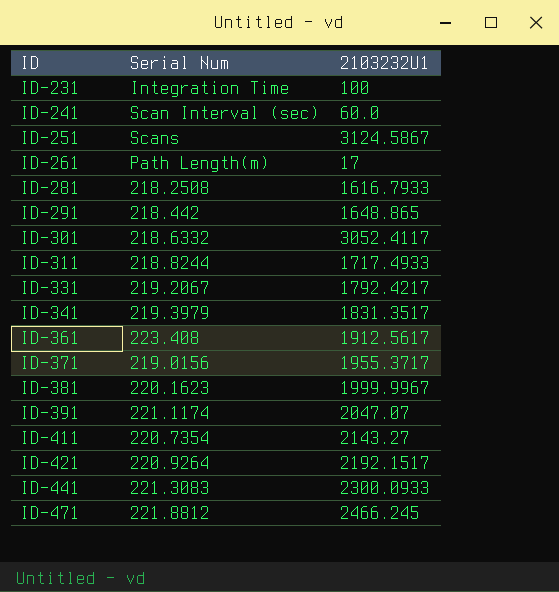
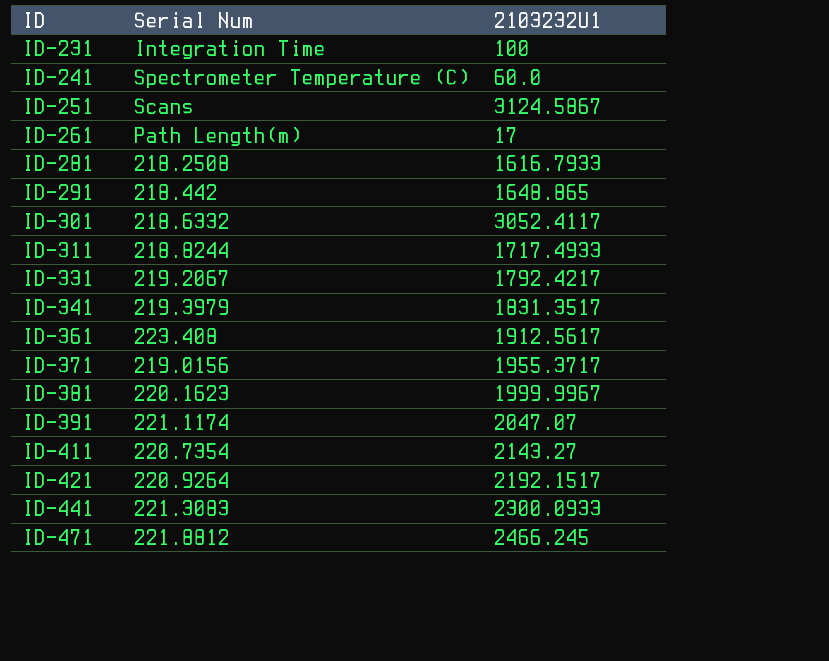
ID-241 | Serial Num: Scan Interval (sec) -> Spectrometer Temperature (C)

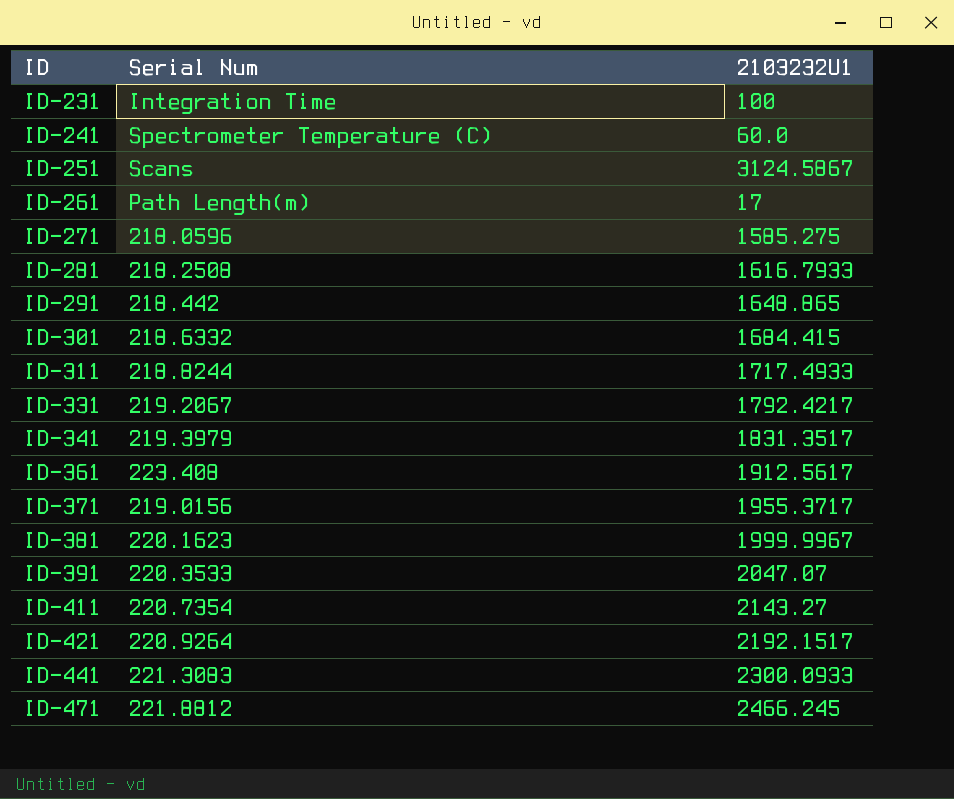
row ID-271: none -> 218.0596 | 1585.275
ID-301 | 2103232U1: 3052.4117 -> 1684.415
ID-391 | Serial Num: 221.1174 -> 220.3533

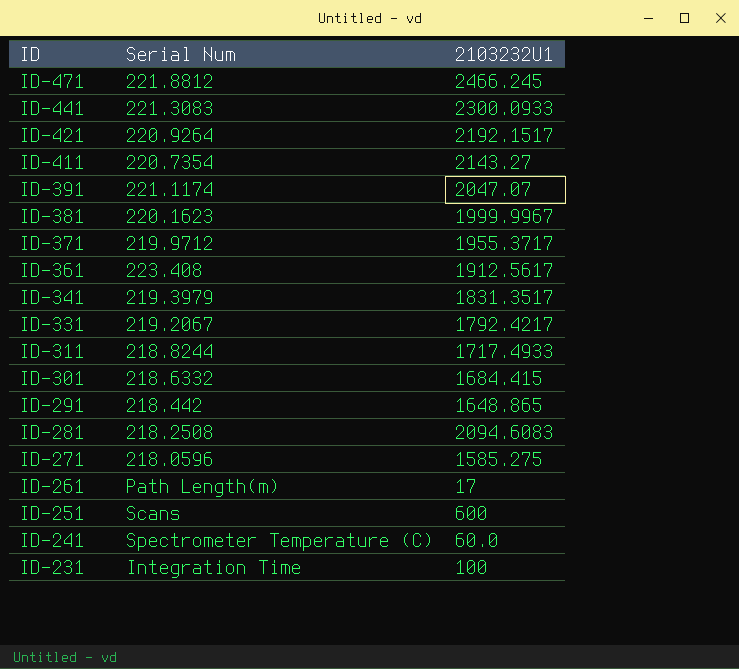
row order: ID ascending -> ID descending
ID-391 | Serial Num: 220.3533 -> 221.1174
ID-371 | Serial Num: 219.0156 -> 219.9712
ID-281 | 2103232U1: 1616.7933 -> 2094.6083
ID-251 | 2103232U1: 3124.5867 -> 600

